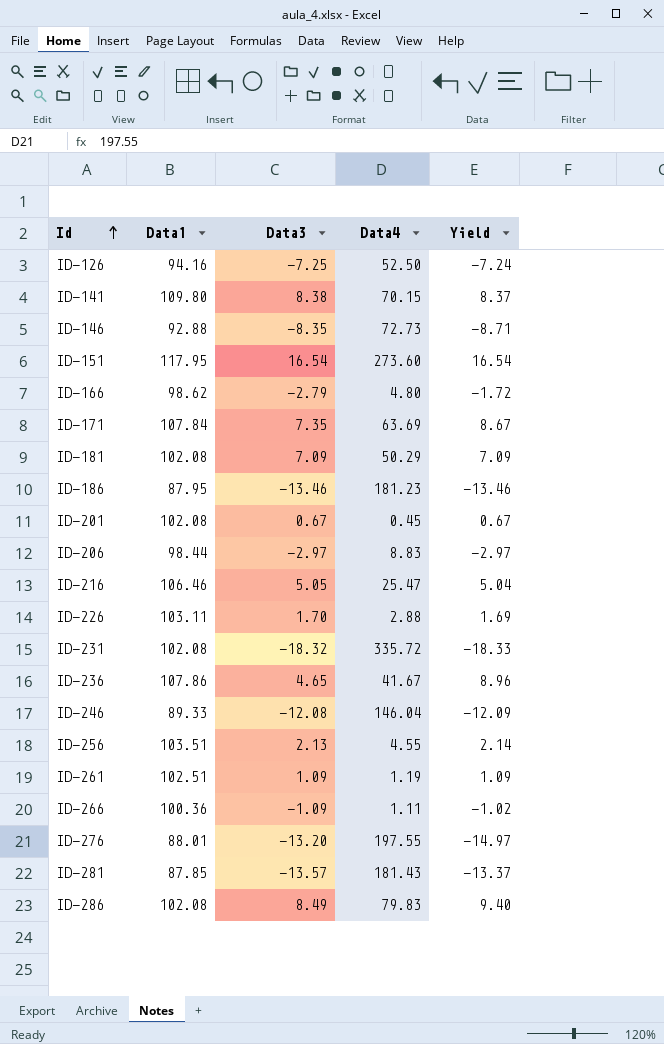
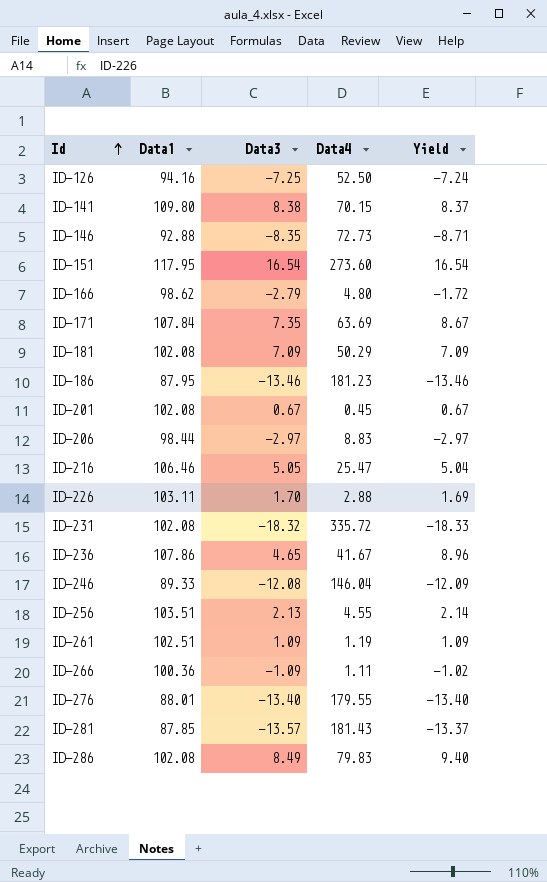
ID-276 | Data3: -13.20 -> -13.40
ID-276 | Data4: 197.55 -> 179.55
ID-276 | Yield: -14.97 -> -13.40

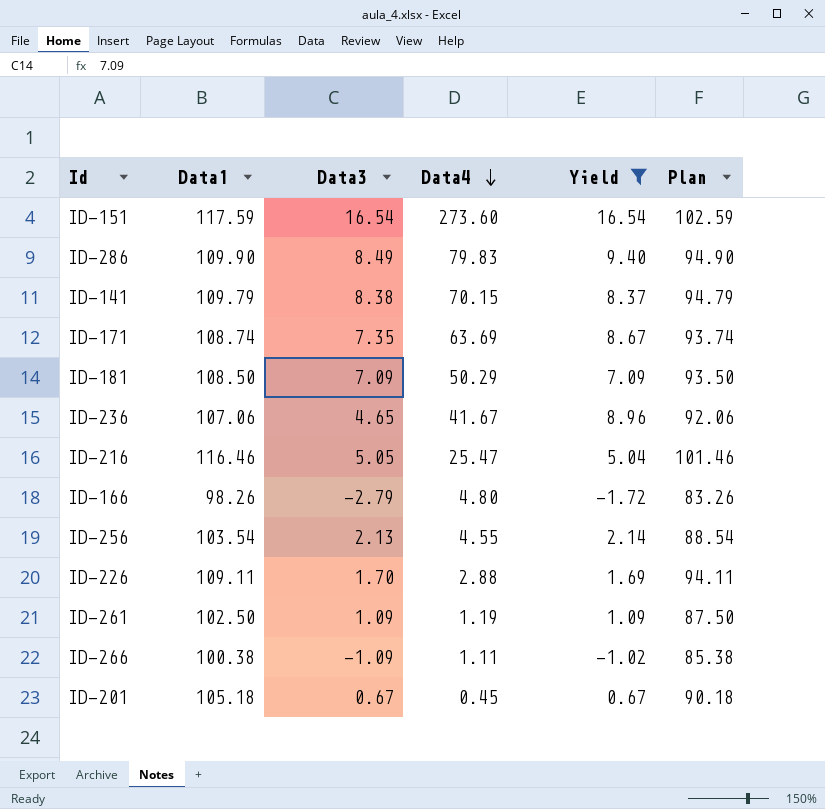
filter: none -> Yield >= -1.72
row order: Id ascending -> Data4 descending
column Plan | formula: none -> [Data1] - 15
ID-151 | Data1: 117.95 -> 117.59
ID-286 | Data1: 102.08 -> 109.90
ID-141 | Data1: 109.80 -> 109.79
ID-171 | Data1: 107.84 -> 108.74
ID-181 | Data1: 102.08 -> 108.50
ID-236 | Data1: 107.86 -> 107.06
ID-216 | Data1: 106.46 -> 116.46
ID-166 | Data1: 98.62 -> 98.26
ID-256 | Data1: 103.51 -> 103.54
ID-226 | Data1: 103.11 -> 109.11
ID-261 | Data1: 102.51 -> 102.50
ID-266 | Data1: 100.36 -> 100.38
ID-201 | Data1: 102.08 -> 105.18

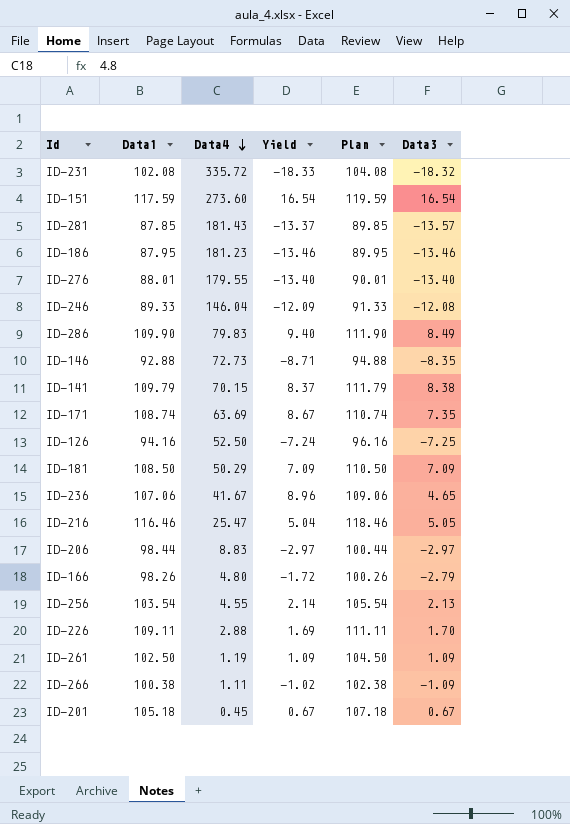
filter: Yield >= -1.72 -> none
column Plan | formula: [Data1] - 15 -> [Data1] + 2
column Data3 | position: 3 -> 6

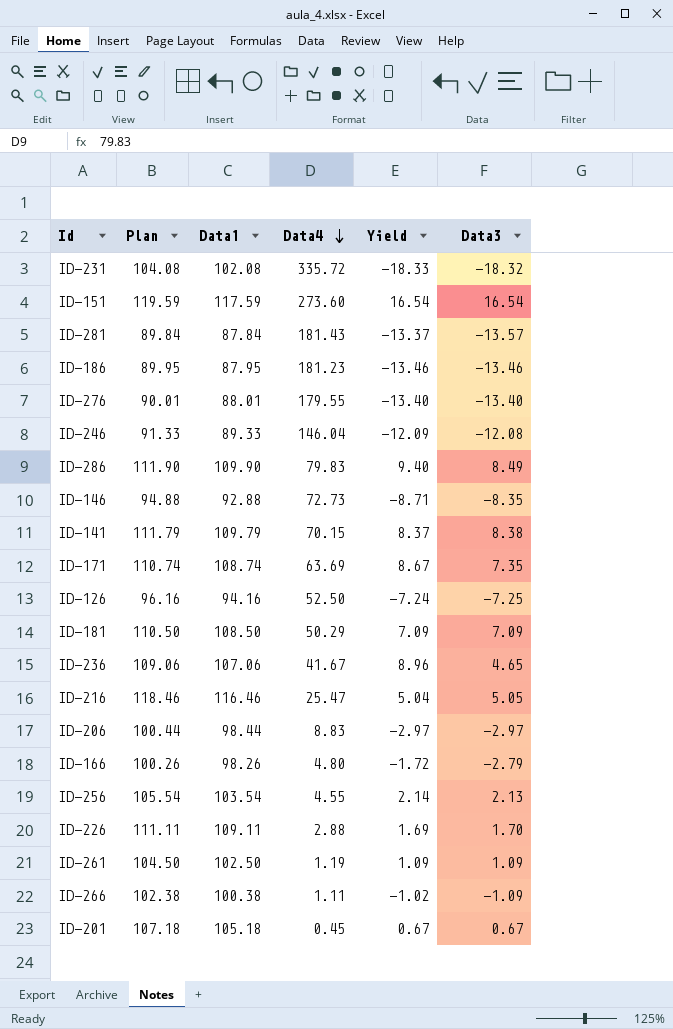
column Plan | position: 5 -> 2
ID-281 | Plan: 89.85 -> 89.84
ID-281 | Data1: 87.85 -> 87.84

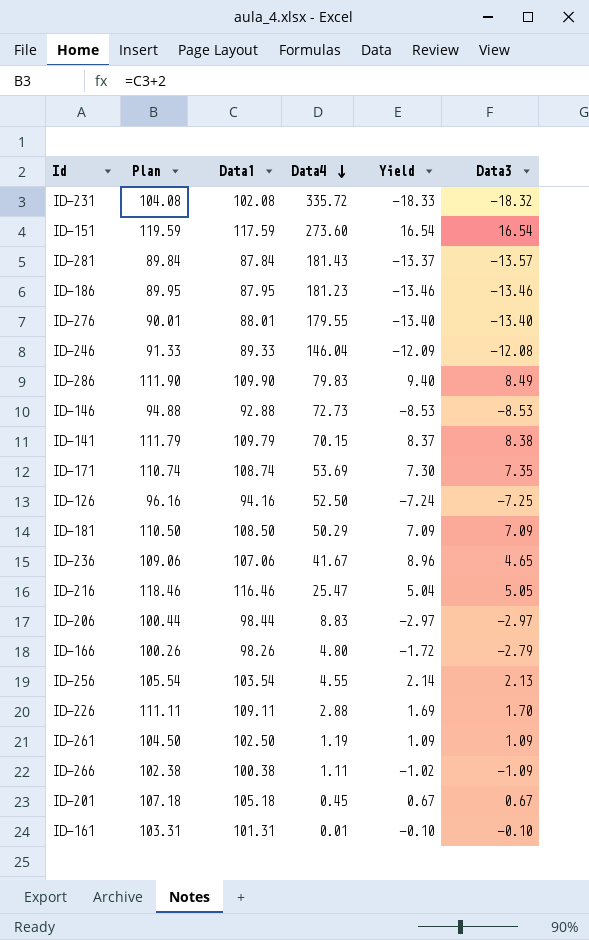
ID-146 | Yield: -8.71 -> -8.53
ID-146 | Data3: -8.35 -> -8.53
ID-171 | Data4: 63.69 -> 53.69
ID-171 | Yield: 8.67 -> 7.30
row ID-161: none -> 103.31 | 101.31 | 0.01 | -0.10 | -0.10

